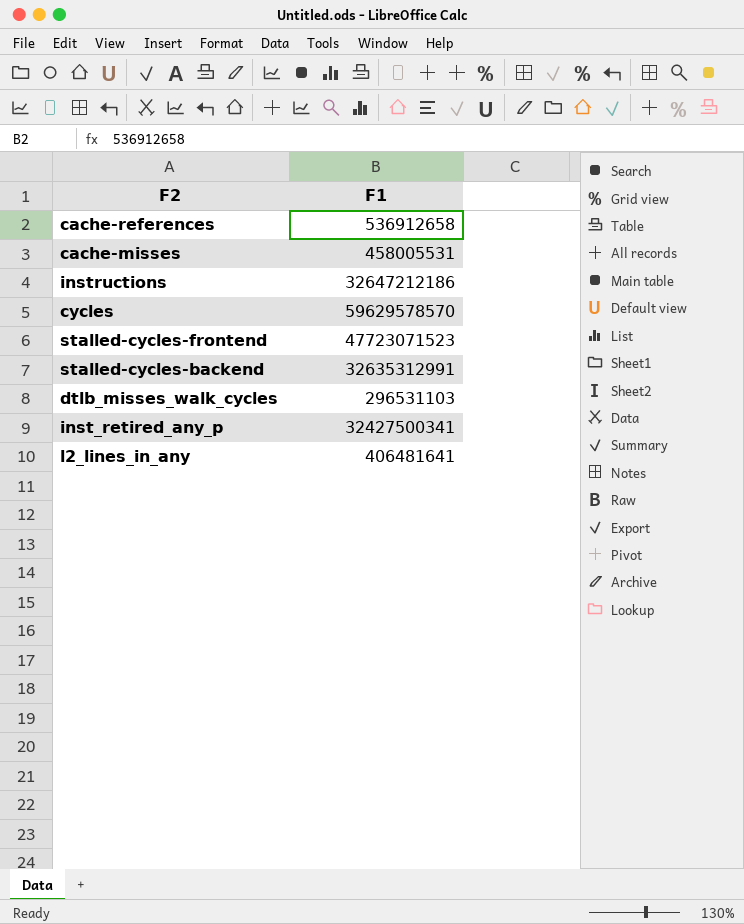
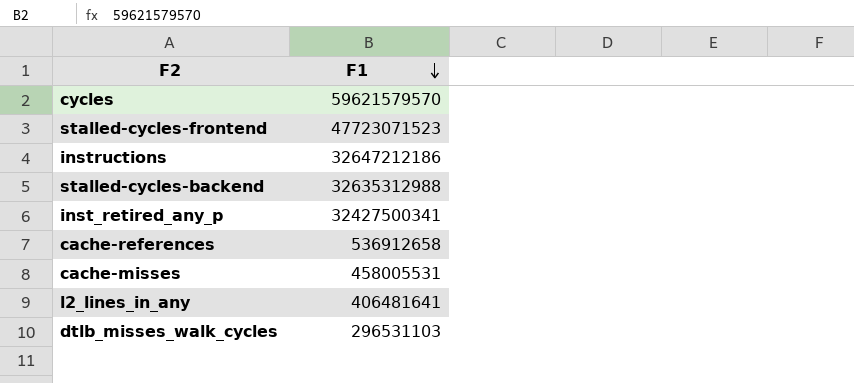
row order: none -> F1 descending
cycles | F1: 59629578570 -> 59621579570
stalled-cycles-backend | F1: 32635312991 -> 32635312988

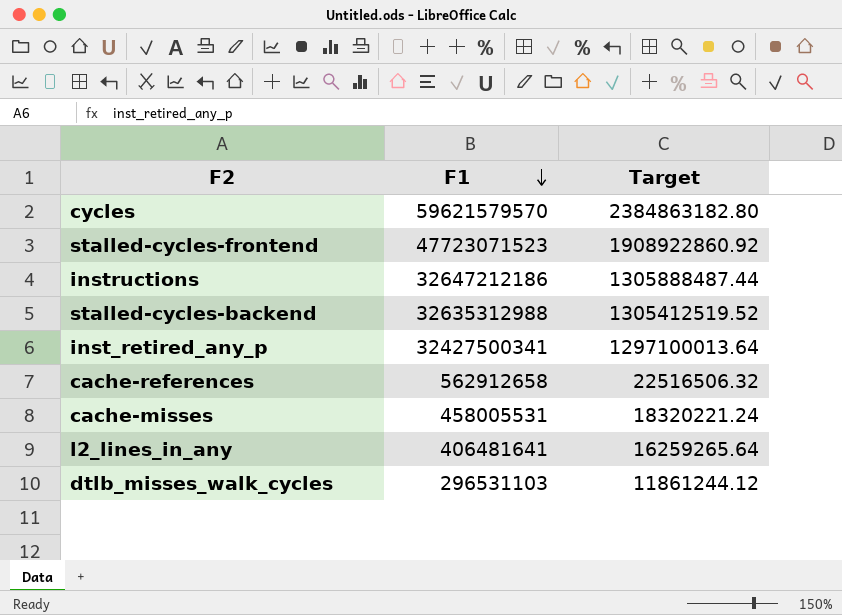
column Target | formula: none -> [F1] * 0.04
cache-references | F1: 536912658 -> 562912658

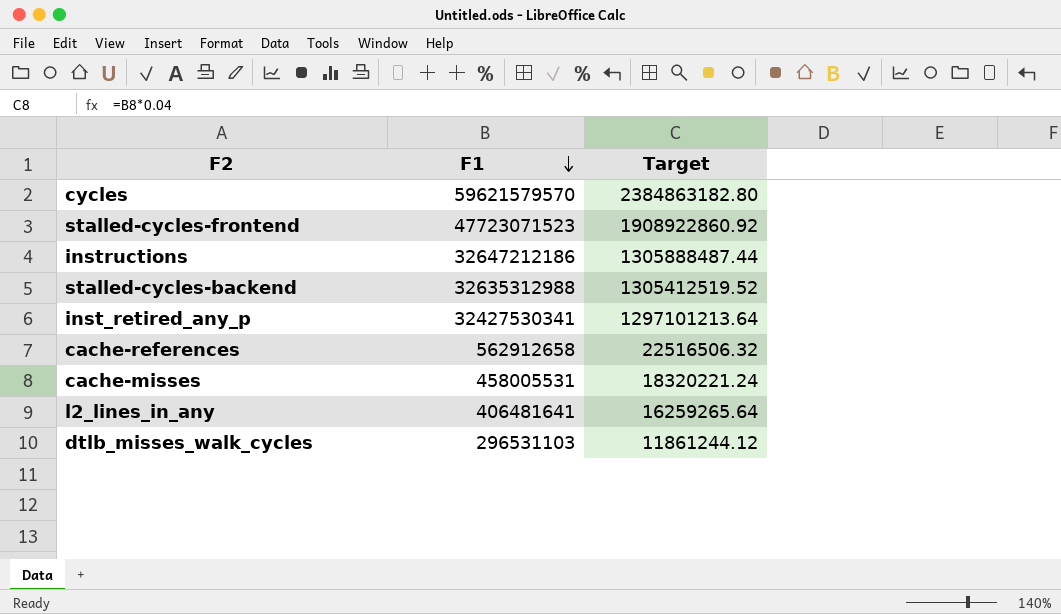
inst_retired_any_p | F1: 32427500341 -> 32427530341
inst_retired_any_p | Target: 1297100013.64 -> 1297101213.64

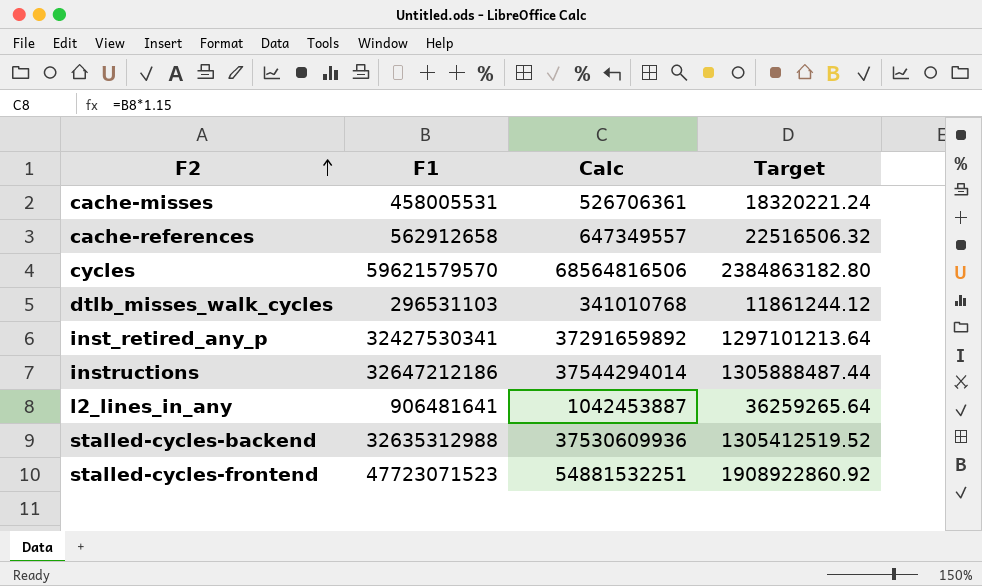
row order: F1 descending -> F2 ascending
column Calc | formula: none -> [F1] * 1.15
l2_lines_in_any | F1: 406481641 -> 906481641
l2_lines_in_any | Target: 16259265.64 -> 36259265.64

